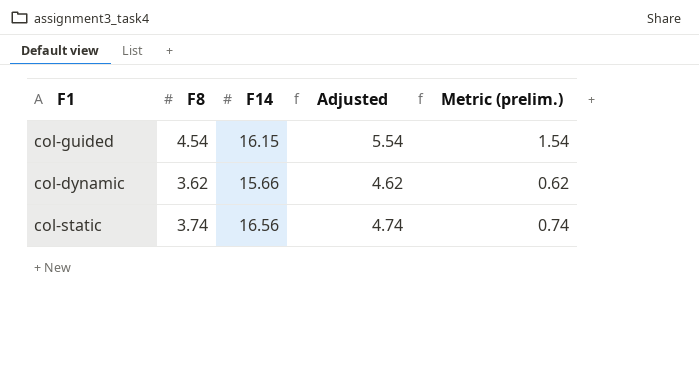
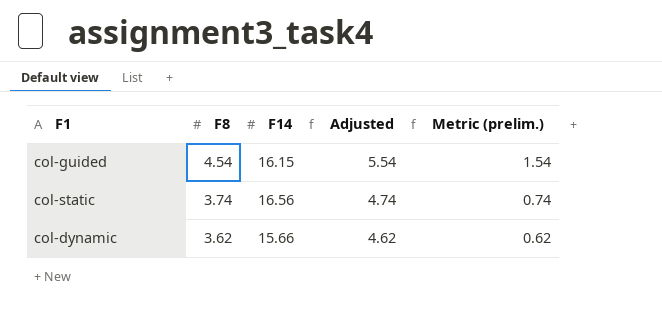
row order: none -> F8 descending

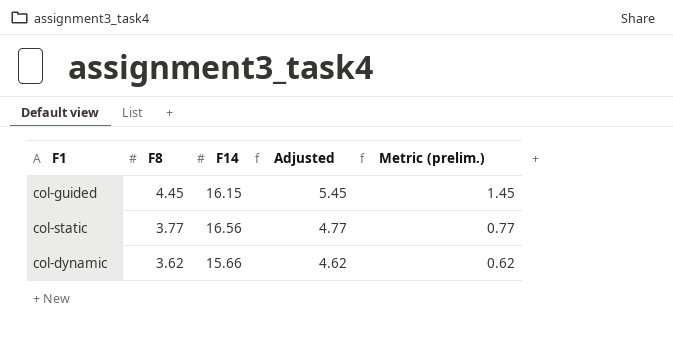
col-guided | F8: 4.54 -> 4.45
col-guided | Adjusted: 5.54 -> 5.45
col-guided | Metric (prelim.): 1.54 -> 1.45
col-static | F8: 3.74 -> 3.77
col-static | Adjusted: 4.74 -> 4.77
col-static | Metric (prelim.): 0.74 -> 0.77

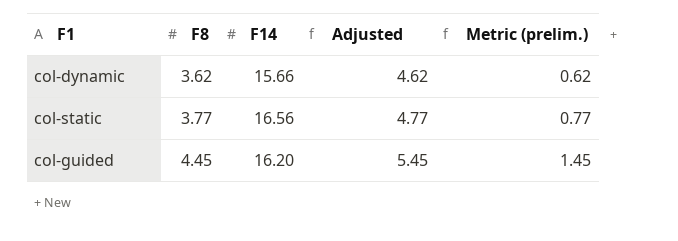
row order: F8 descending -> F8 ascending
col-guided | F14: 16.15 -> 16.20

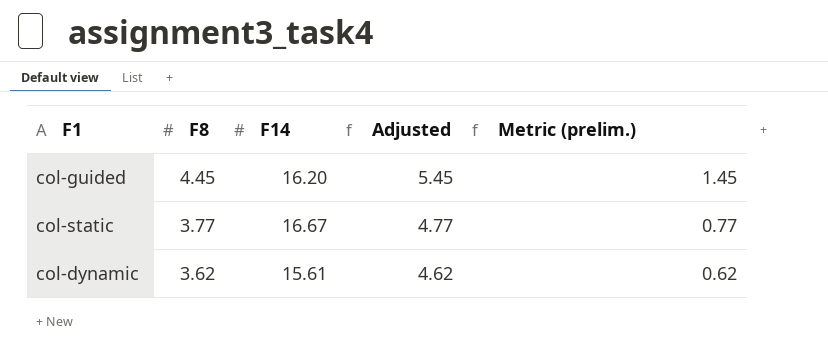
row order: F8 ascending -> F8 descending
col-static | F14: 16.56 -> 16.67
col-dynamic | F14: 15.66 -> 15.61

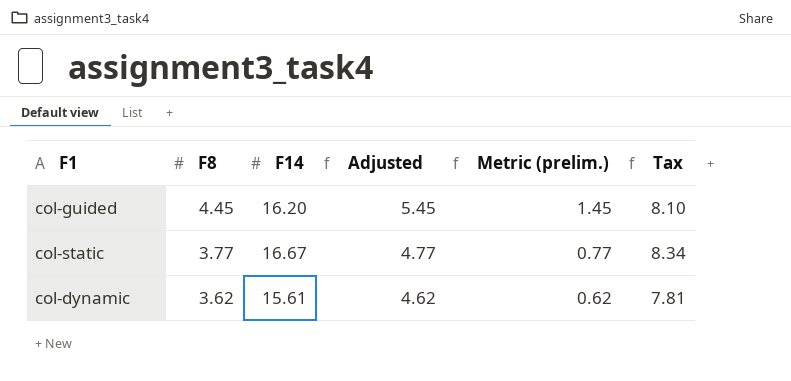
column Tax | formula: none -> [F14] * 0.5

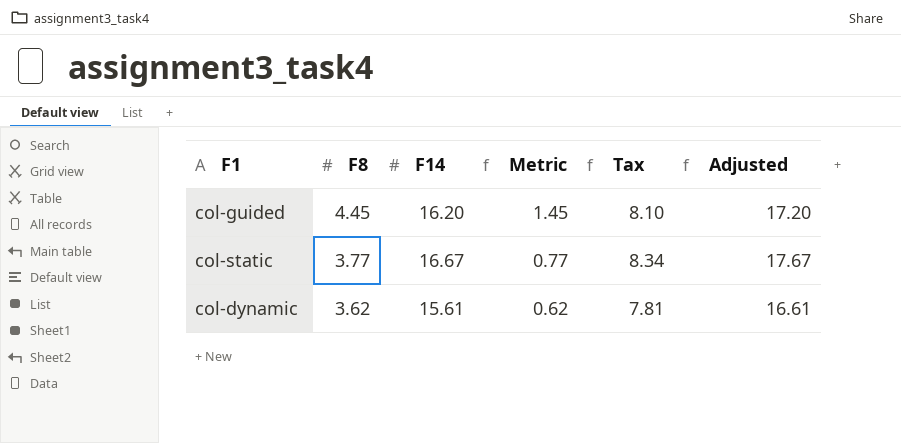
column name: Metric (prelim.) -> Metric
column Adjusted | formula: [F8] + 1 -> [F14] + 1
column Adjusted | position: 4 -> 6

